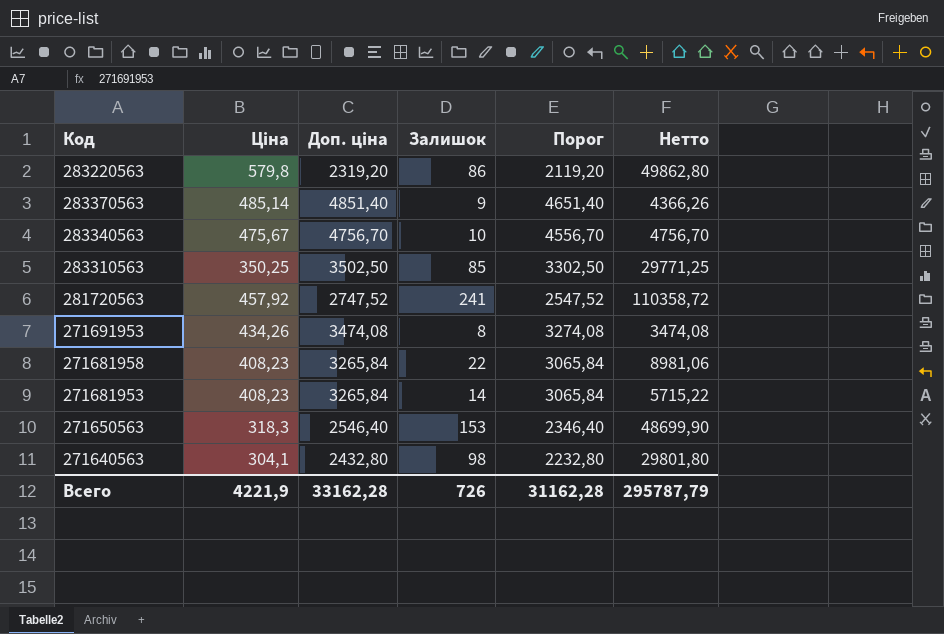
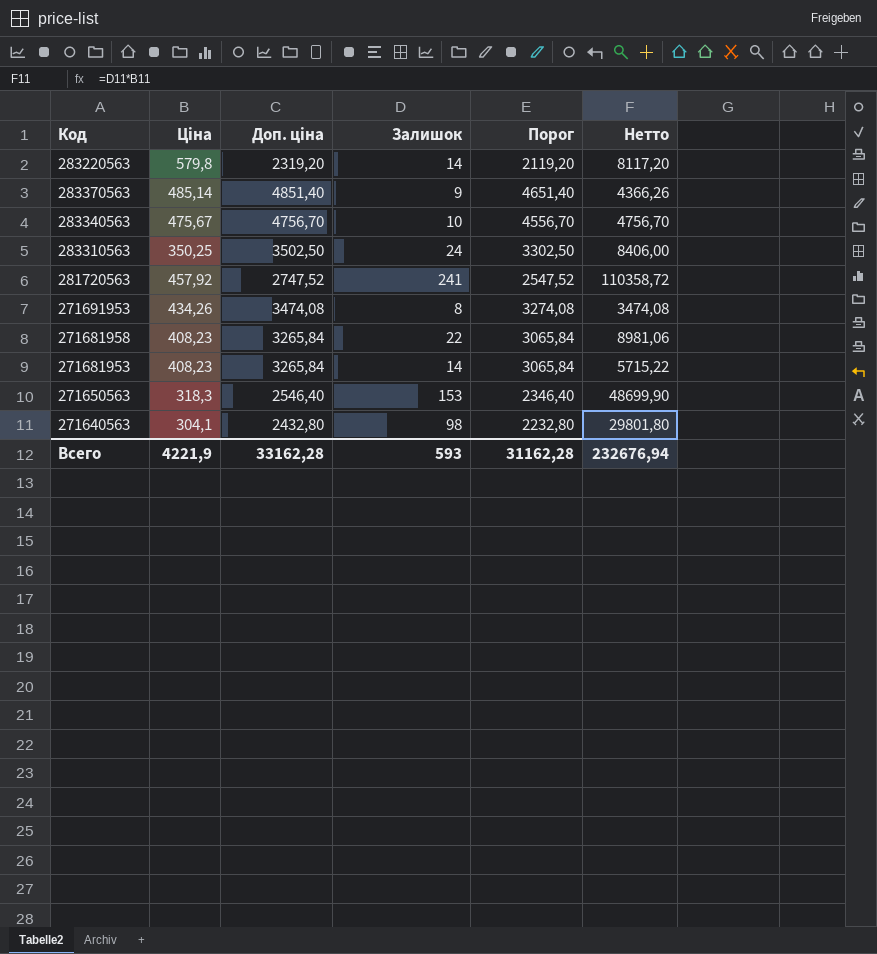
283220563 | Залишок: 86 -> 14
283220563 | Нетто: 49862,80 -> 8117,20
283310563 | Залишок: 85 -> 24
283310563 | Нетто: 29771,25 -> 8406,00
Всего | Залишок: 726 -> 593
Всего | Нетто: 295787,79 -> 232676,94

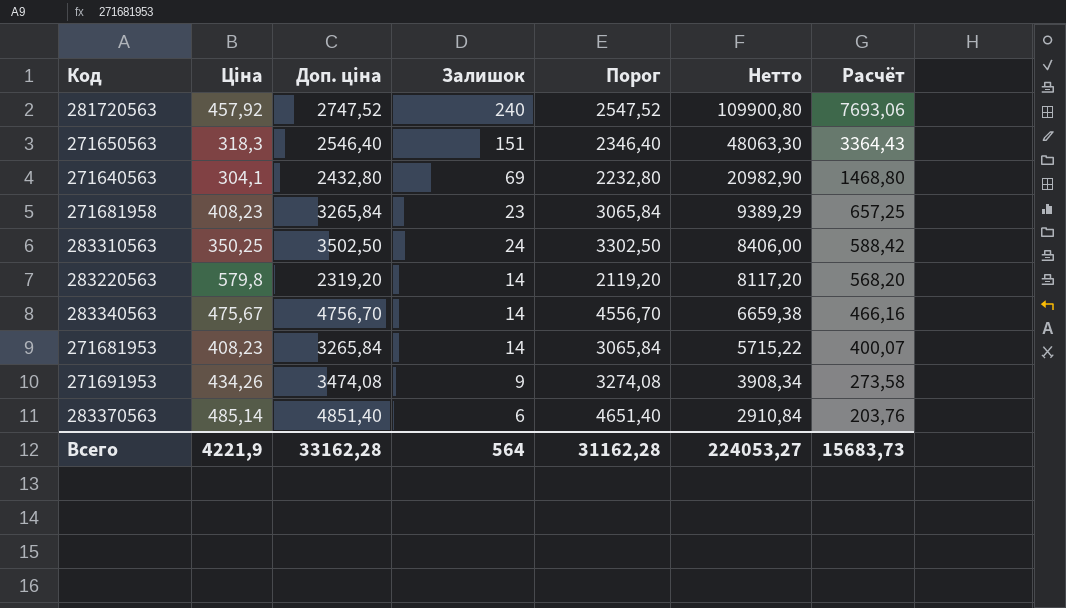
row order: none -> Нетто descending
column Расчёт | formula: none -> [Нетто] * 0,07
281720563 | Залишок: 241 -> 240
281720563 | Нетто: 110358,72 -> 109900,80
271650563 | Залишок: 153 -> 151
271650563 | Нетто: 48699,90 -> 48063,30
271640563 | Залишок: 98 -> 69
271640563 | Нетто: 29801,80 -> 20982,90
271681958 | Залишок: 22 -> 23
271681958 | Нетто: 8981,06 -> 9389,29
283340563 | Залишок: 10 -> 14
283340563 | Нетто: 4756,70 -> 6659,38
271691953 | Залишок: 8 -> 9
271691953 | Нетто: 3474,08 -> 3908,34
283370563 | Залишок: 9 -> 6
283370563 | Нетто: 4366,26 -> 2910,84
Всего | Залишок: 593 -> 564
Всего | Нетто: 232676,94 -> 224053,27

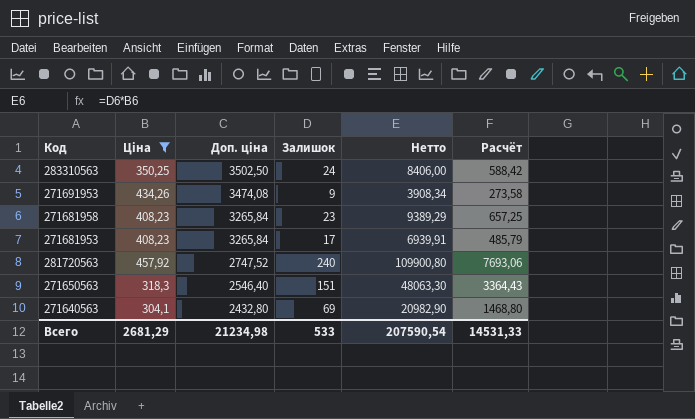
filter: none -> Ціна <= 457,92
row order: Нетто descending -> Доп. ціна descending
column Порог | formula: [Доп. ціна] - 200 -> none
271681953 | Залишок: 14 -> 17
271681953 | Нетто: 5715,22 -> 6939,91
271681953 | Расчёт: 400,07 -> 485,79
Всего | Ціна: 4221,9 -> 2681,29
Всего | Доп. ціна: 33162,28 -> 21234,98
Всего | Залишок: 564 -> 533
Всего | Нетто: 224053,27 -> 207590,54
Всего | Расчёт: 15683,73 -> 14531,33

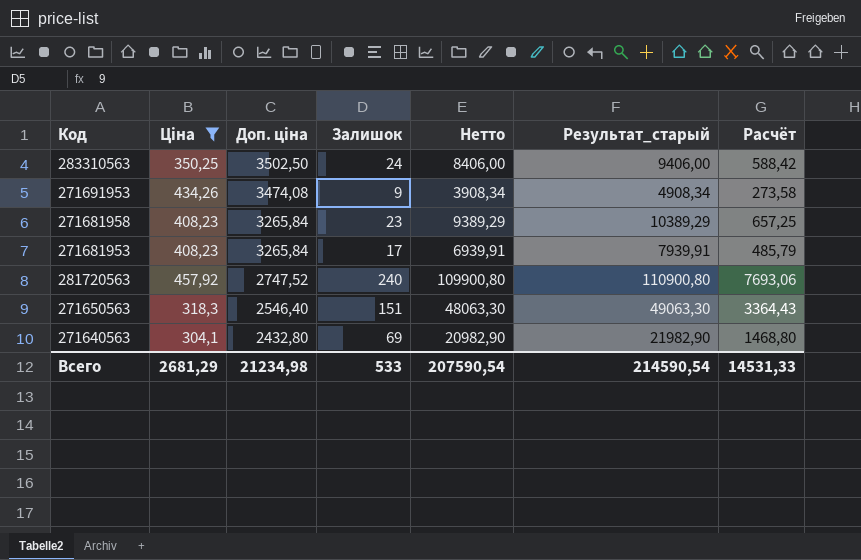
column Результат_старый | formula: none -> [Нетто] + 1000

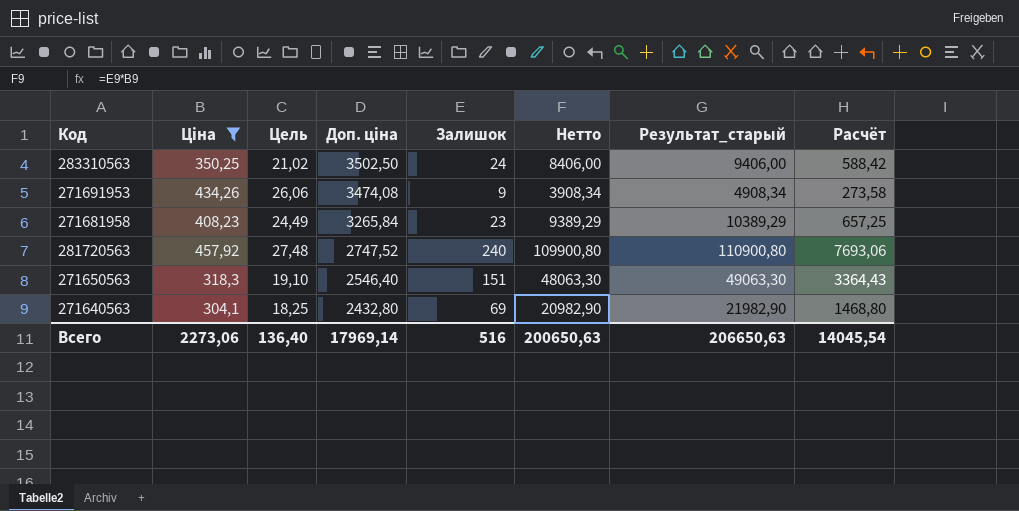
column Цель | formula: none -> [Ціна] * 0,06
row 271681953: 408,23 | 3265,84 | 17 | 6939,91 | 7939,91 | 485,79 -> none
Всего | Ціна: 2681,29 -> 2273,06
Всего | Доп. ціна: 21234,98 -> 17969,14
Всего | Залишок: 533 -> 516
Всего | Нетто: 207590,54 -> 200650,63
Всего | Результат_старый: 214590,54 -> 206650,63
Всего | Расчёт: 14531,33 -> 14045,54

